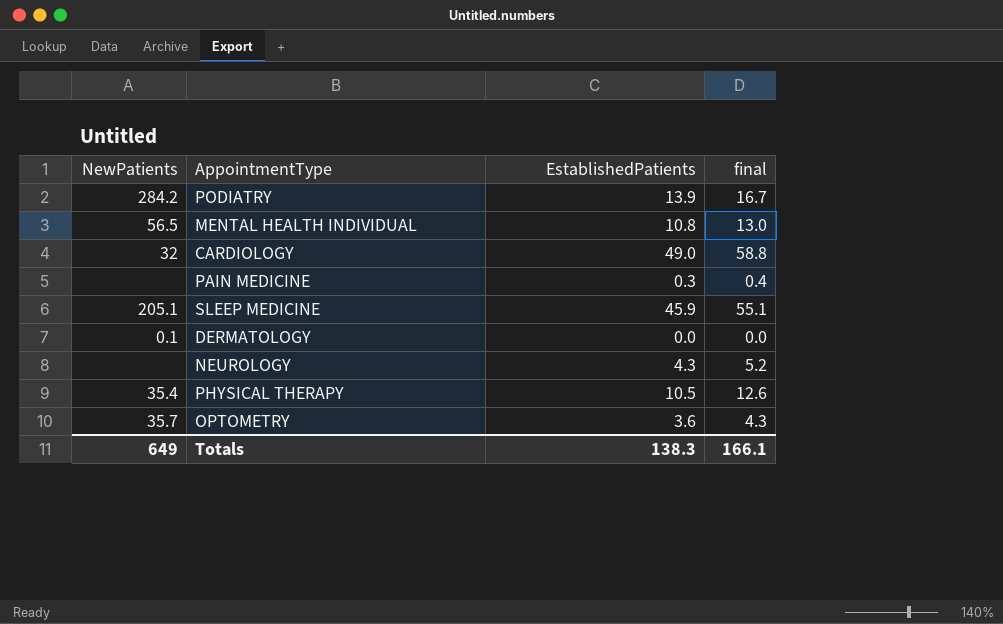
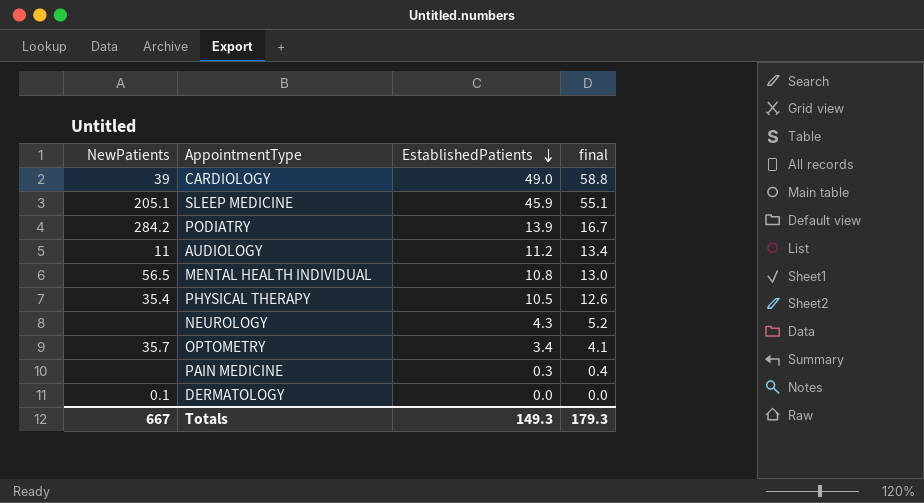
row order: none -> EstablishedPatients descending
CARDIOLOGY | NewPatients: 32 -> 39
row AUDIOLOGY: none -> 11 | 11.2 | 13.4
OPTOMETRY | EstablishedPatients: 3.6 -> 3.4
OPTOMETRY | final: 4.3 -> 4.1
Totals | NewPatients: 649 -> 667
Totals | EstablishedPatients: 138.3 -> 149.3
Totals | final: 166.1 -> 179.3

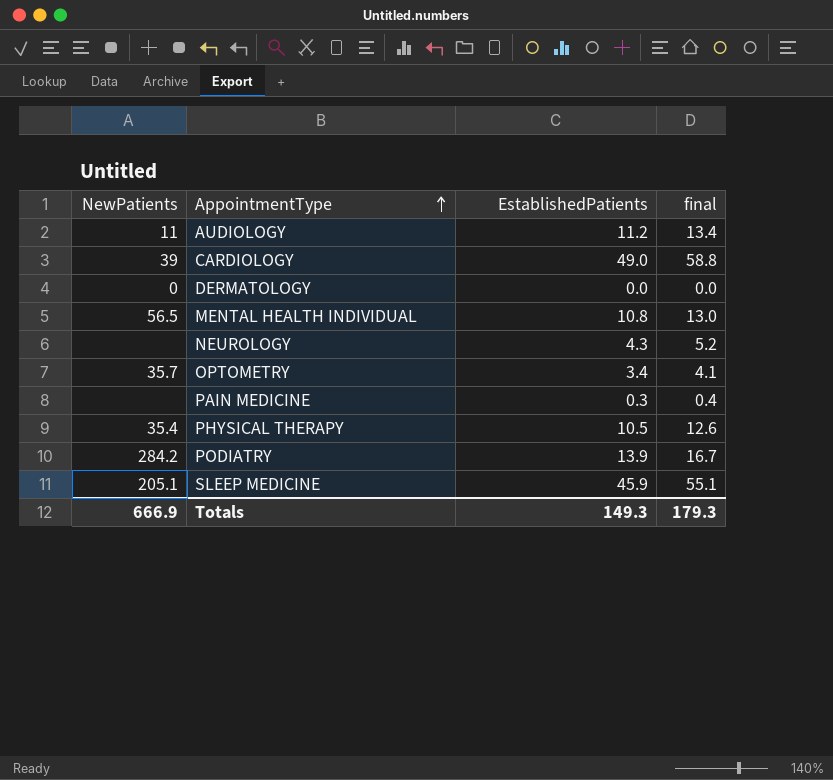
row order: EstablishedPatients descending -> AppointmentType ascending
DERMATOLOGY | NewPatients: 0.1 -> 0
Totals | NewPatients: 667 -> 666.9

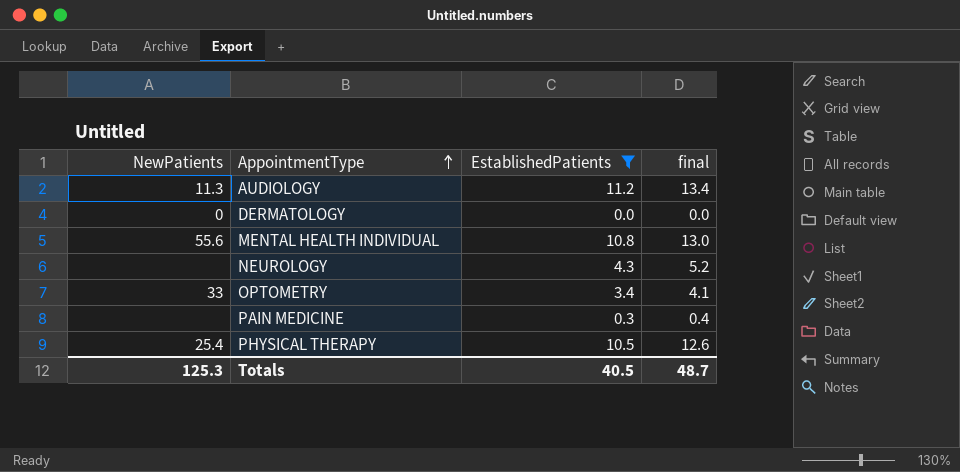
filter: none -> EstablishedPatients <= 11.2
AUDIOLOGY | NewPatients: 11 -> 11.3
MENTAL HEALTH INDIVIDUAL | NewPatients: 56.5 -> 55.6
OPTOMETRY | NewPatients: 35.7 -> 33
PHYSICAL THERAPY | NewPatients: 35.4 -> 25.4
Totals | NewPatients: 666.9 -> 125.3
Totals | EstablishedPatients: 149.3 -> 40.5
Totals | final: 179.3 -> 48.7

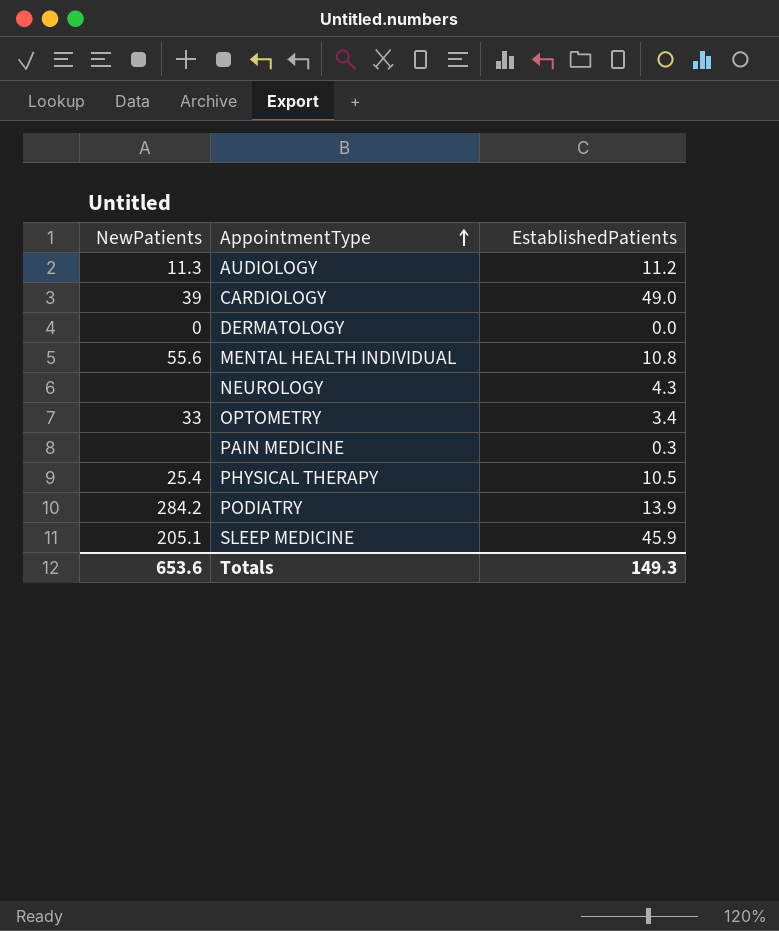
filter: EstablishedPatients <= 11.2 -> none
column final | formula: [EstablishedPatients] * 1.2 -> none
Totals | NewPatients: 125.3 -> 653.6
Totals | EstablishedPatients: 40.5 -> 149.3

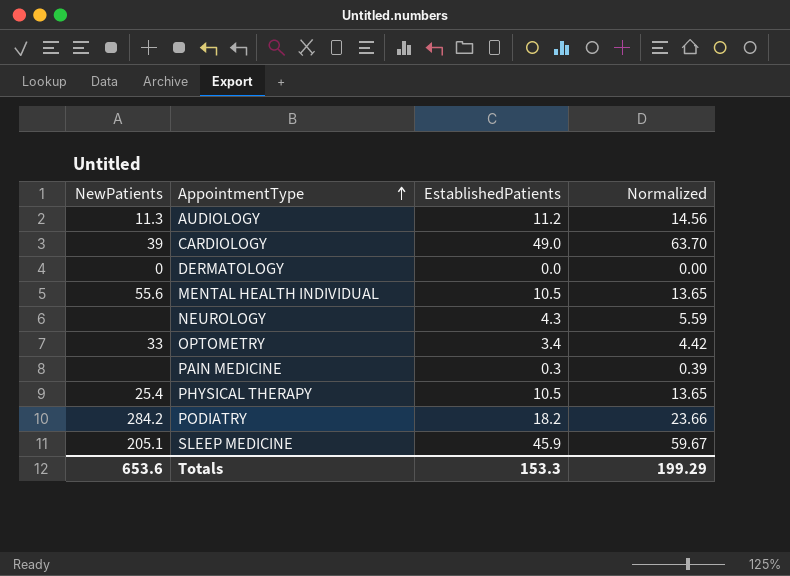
column Normalized | formula: none -> [EstablishedPatients] * 1.3
MENTAL HEALTH INDIVIDUAL | EstablishedPatients: 10.8 -> 10.5
PODIATRY | EstablishedPatients: 13.9 -> 18.2
Totals | EstablishedPatients: 149.3 -> 153.3

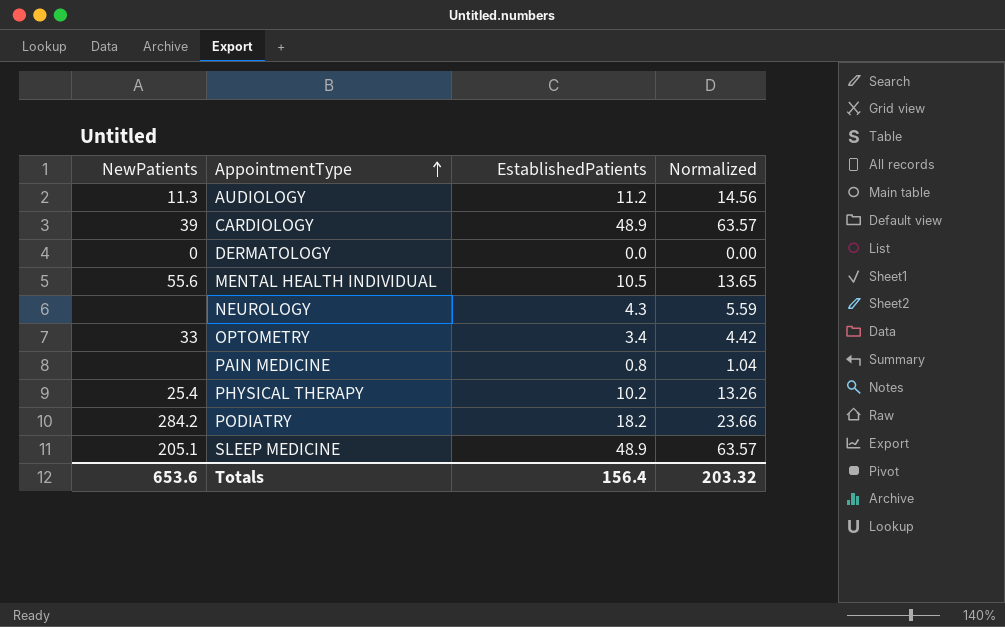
CARDIOLOGY | EstablishedPatients: 49.0 -> 48.9
CARDIOLOGY | Normalized: 63.70 -> 63.57
PAIN MEDICINE | EstablishedPatients: 0.3 -> 0.8
PAIN MEDICINE | Normalized: 0.39 -> 1.04
PHYSICAL THERAPY | EstablishedPatients: 10.5 -> 10.2
PHYSICAL THERAPY | Normalized: 13.65 -> 13.26
SLEEP MEDICINE | EstablishedPatients: 45.9 -> 48.9
SLEEP MEDICINE | Normalized: 59.67 -> 63.57
Totals | EstablishedPatients: 153.3 -> 156.4
Totals | Normalized: 199.29 -> 203.32

